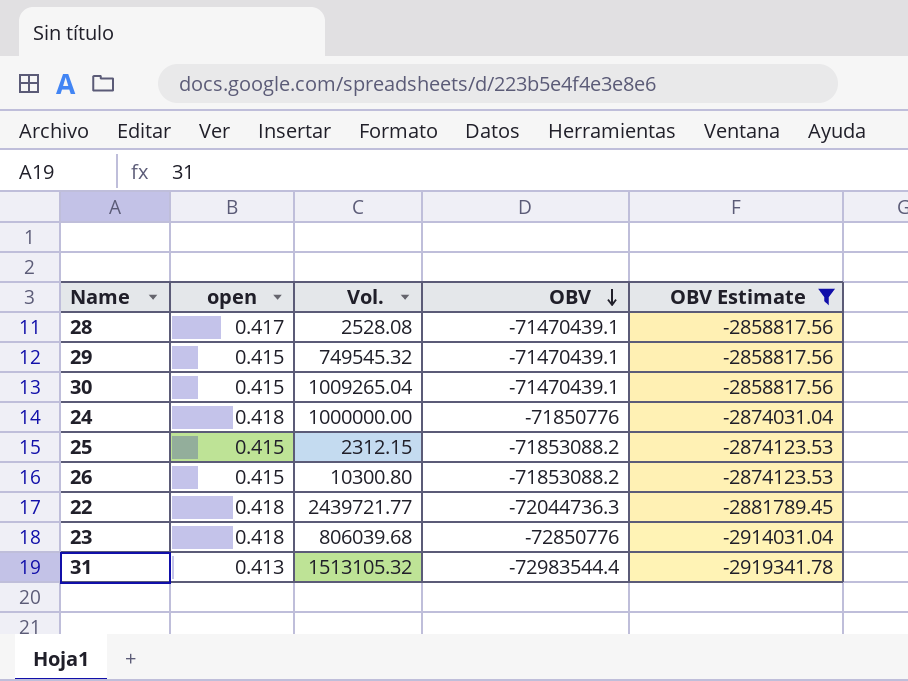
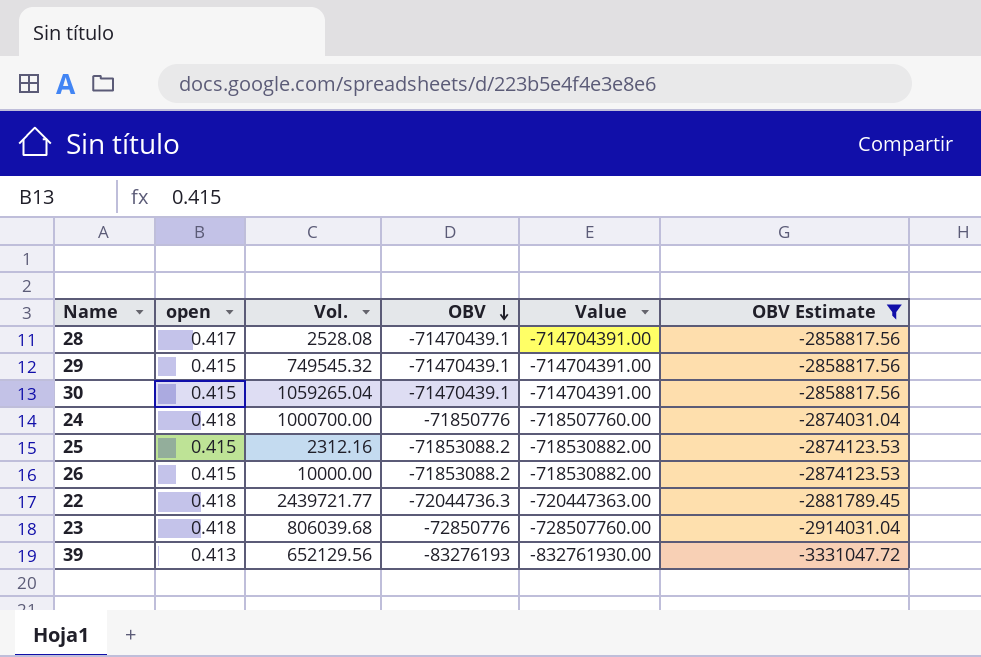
column Value | formula: none -> [OBV] * 10
row 31: 0.413 | 1513105.32 | -72983544.4 | -2919341.78 -> none
30 | Vol.: 1009265.04 -> 1059265.04
24 | Vol.: 1000000.00 -> 1000700.00
25 | Vol.: 2312.15 -> 2312.16
26 | Vol.: 10300.80 -> 10000.00
row 39: none -> 0.413 | 652129.56 | -83276193 | -832761930.00 | -3331047.72

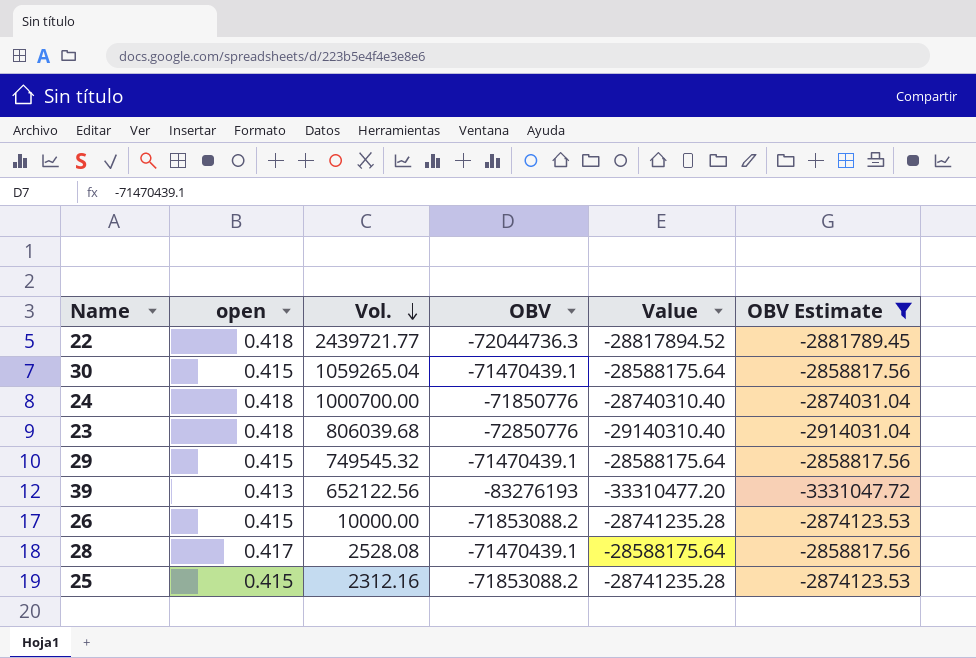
row order: OBV descending -> Vol. descending
column Value | formula: [OBV] * 10 -> [OBV] * 0.4
39 | Vol.: 652129.56 -> 652122.56

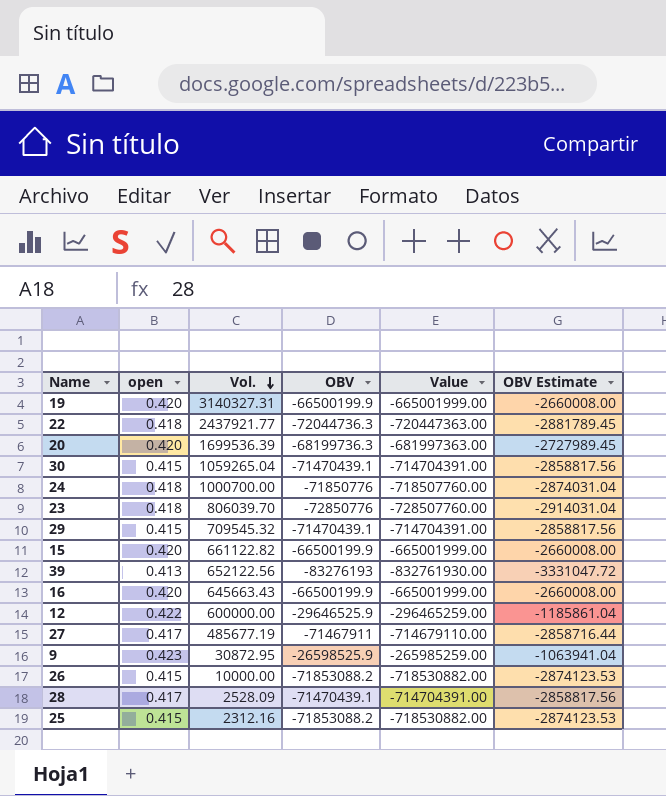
filter: OBV Estimate <= -2858817.56 -> none
column Value | formula: [OBV] * 0.4 -> [OBV] * 10
22 | Vol.: 2439721.77 -> 2437921.77
23 | Vol.: 806039.68 -> 806039.70
29 | Vol.: 749545.32 -> 709545.32
28 | Vol.: 2528.08 -> 2528.09

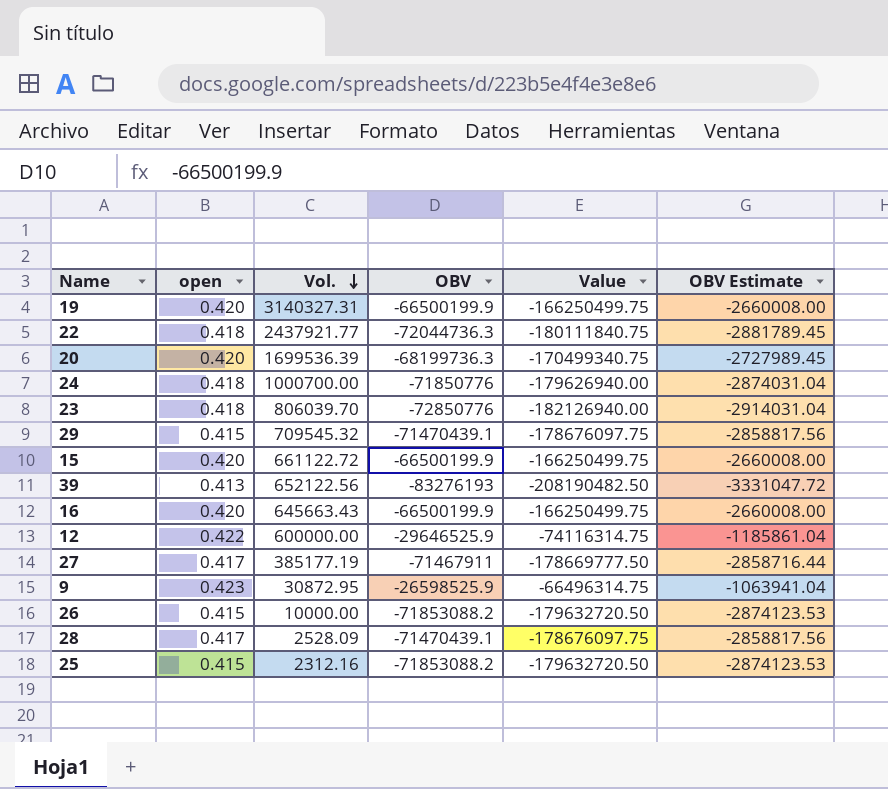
column Value | formula: [OBV] * 10 -> [OBV] * 2.5
row 30: 0.415 | 1059265.04 | -71470439.1 | -714704391.00 | -2858817.56 -> none
15 | Vol.: 661122.82 -> 661122.72
27 | Vol.: 485677.19 -> 385177.19

